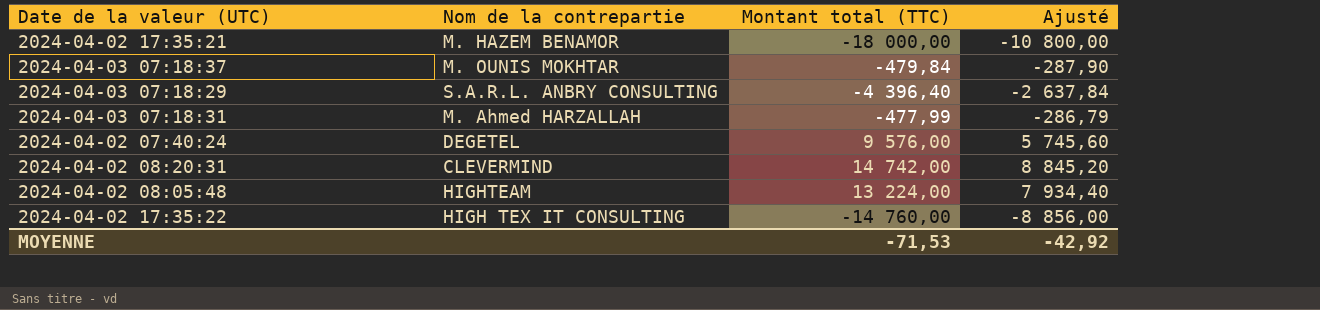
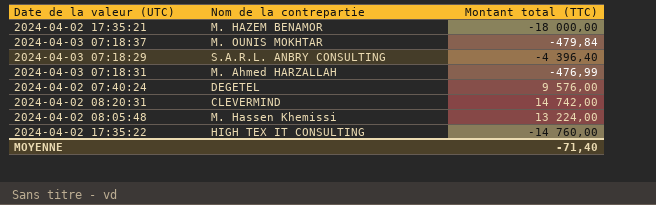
column Ajusté | formula: [Montant total (TTC)] * 0,6 -> none
2024-04-03 07:18:31 | Montant total (TTC): -477,99 -> -476,99
2024-04-02 08:05:48 | Nom de la contrepartie: HIGHTEAM -> M. Hassen Khemissi
MOYENNE | Montant total (TTC): -71,53 -> -71,40

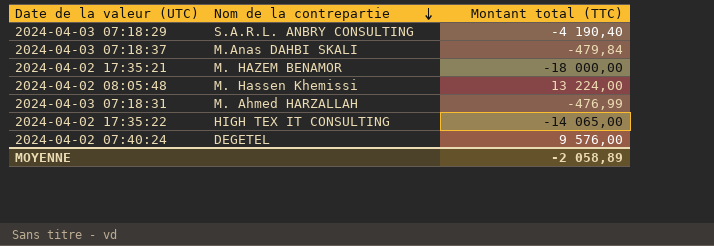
row order: none -> Nom de la contrepartie descending
row 2024-04-02 08:20:31: CLEVERMIND | 14 742,00 -> none
2024-04-03 07:18:29 | Montant total (TTC): -4 396,40 -> -4 190,40
2024-04-03 07:18:37 | Nom de la contrepartie: M. OUNIS MOKHTAR -> M.Anas DAHBI SKALI
2024-04-02 17:35:22 | Montant total (TTC): -14 760,00 -> -14 065,00
MOYENNE | Montant total (TTC): -71,40 -> -2 058,89

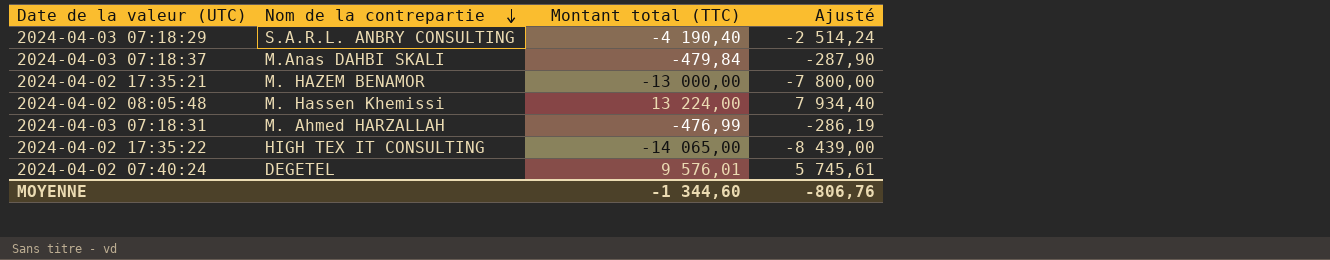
column Ajusté | formula: none -> [Montant total (TTC)] * 0,6
2024-04-02 17:35:21 | Montant total (TTC): -18 000,00 -> -13 000,00
2024-04-02 07:40:24 | Montant total (TTC): 9 576,00 -> 9 576,01
MOYENNE | Montant total (TTC): -2 058,89 -> -1 344,60

